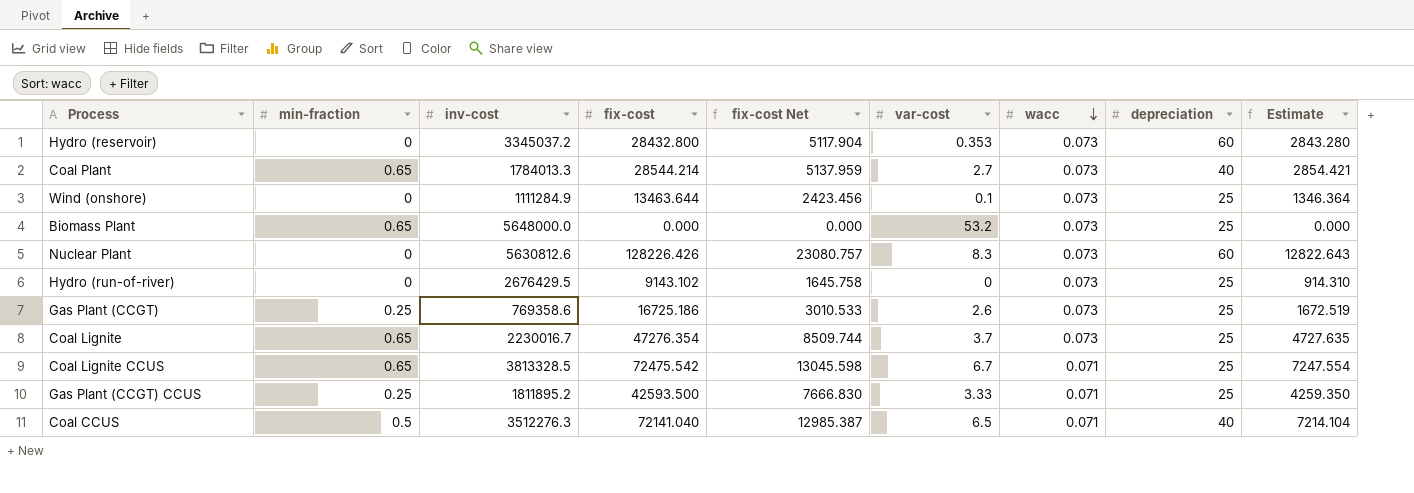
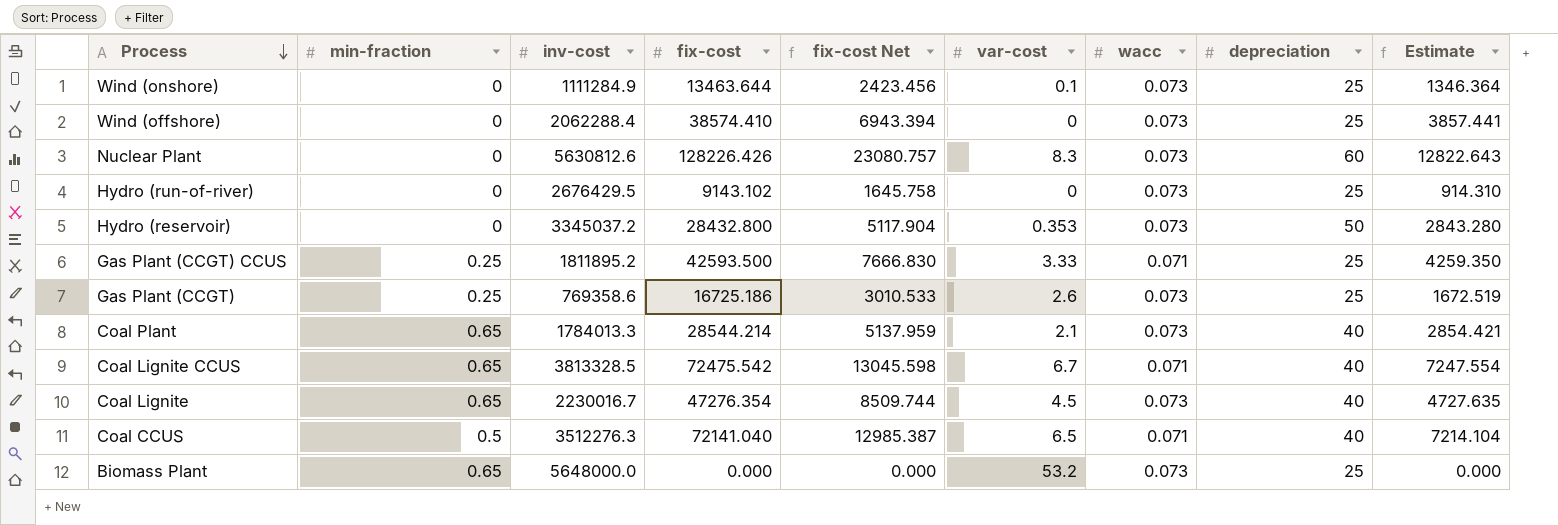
row order: wacc descending -> Process descending
row Wind (offshore): none -> 0 | 2062288.4 | 38574.410 | 6943.394 | 0 | 0.073 | 25 | 3857.441
Hydro (reservoir) | depreciation: 60 -> 50
Coal Plant | var-cost: 2.7 -> 2.1
Coal Lignite CCUS | depreciation: 25 -> 40
Coal Lignite | var-cost: 3.7 -> 4.5
Coal Lignite | depreciation: 25 -> 40

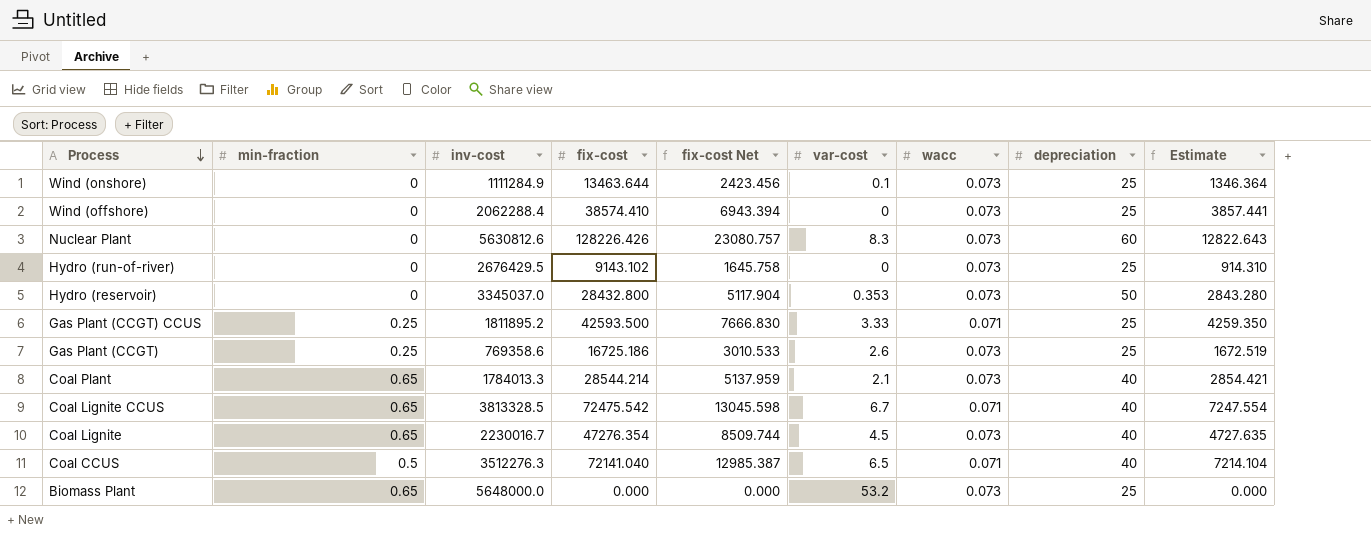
Hydro (reservoir) | inv-cost: 3345037.2 -> 3345037.0

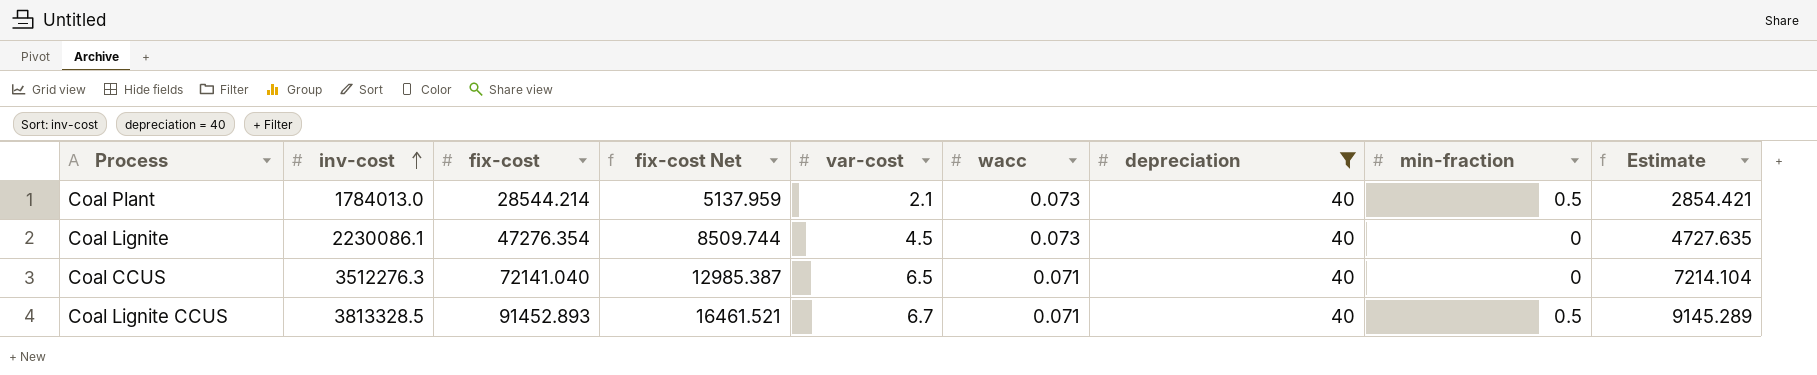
filter: none -> depreciation = 40
row order: Process descending -> inv-cost ascending
column min-fraction | position: 2 -> 8
Coal Plant | inv-cost: 1784013.3 -> 1784013.0
Coal Plant | min-fraction: 0.65 -> 0.5
Coal Lignite | inv-cost: 2230016.7 -> 2230086.1
Coal Lignite | min-fraction: 0.65 -> 0
Coal CCUS | min-fraction: 0.5 -> 0
Coal Lignite CCUS | fix-cost: 72475.542 -> 91452.893
Coal Lignite CCUS | fix-cost Net: 13045.598 -> 16461.521
Coal Lignite CCUS | min-fraction: 0.65 -> 0.5
Coal Lignite CCUS | Estimate: 7247.554 -> 9145.289

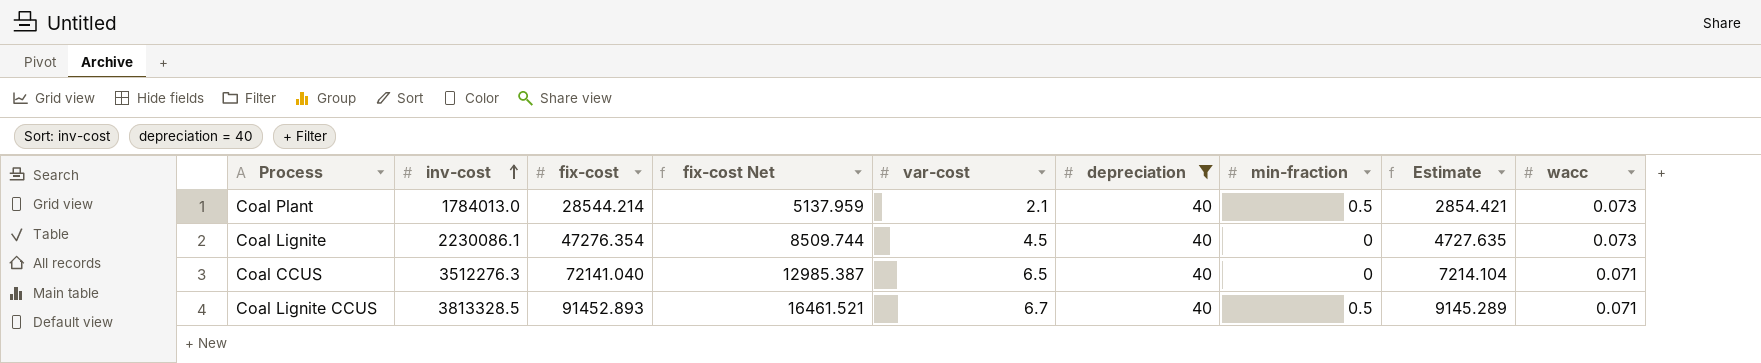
column wacc | position: 6 -> 9

